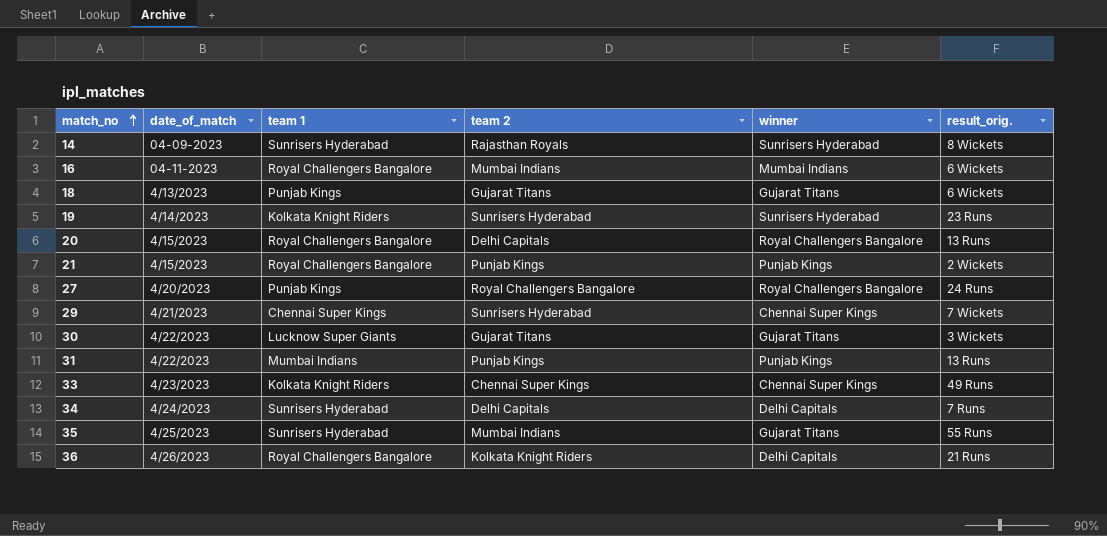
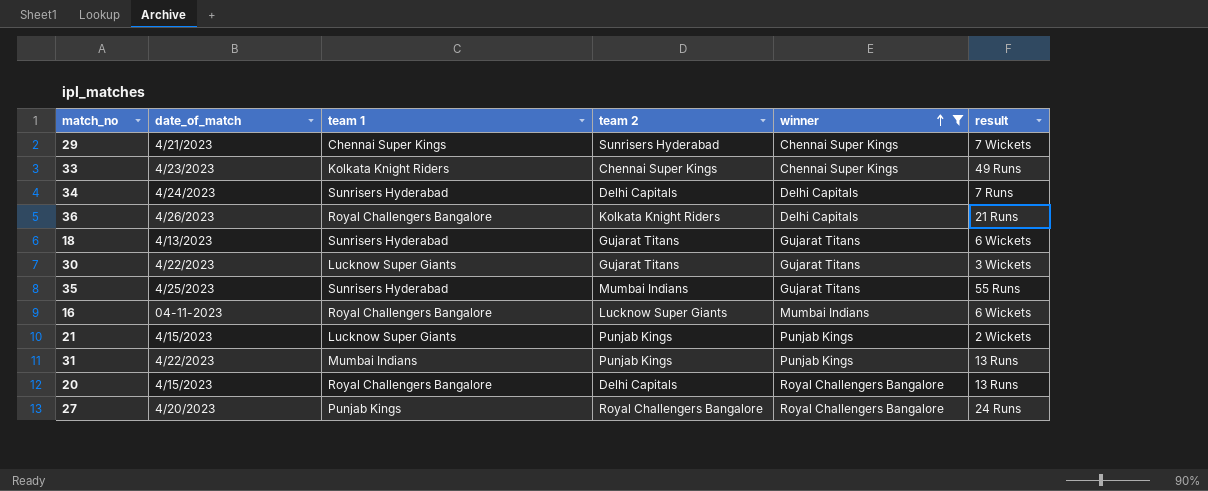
filter: none -> winner != Sunrisers Hyderabad
row order: match_no ascending -> winner ascending
column name: result_orig. -> result
18 | team 1: Punjab Kings -> Sunrisers Hyderabad
16 | team 2: Mumbai Indians -> Lucknow Super Giants
21 | team 1: Royal Challengers Bangalore -> Lucknow Super Giants

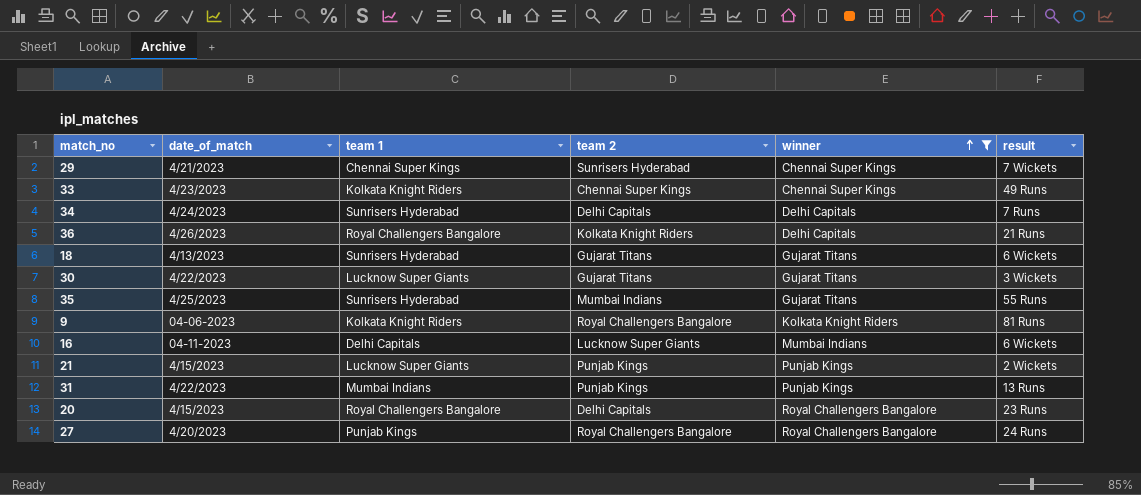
row 9: none -> 04-06-2023 | Kolkata Knight Riders | Royal Challengers Bangalore | Kolkata Knight Riders | 81 Runs
16 | team 1: Royal Challengers Bangalore -> Delhi Capitals
20 | result: 13 Runs -> 23 Runs

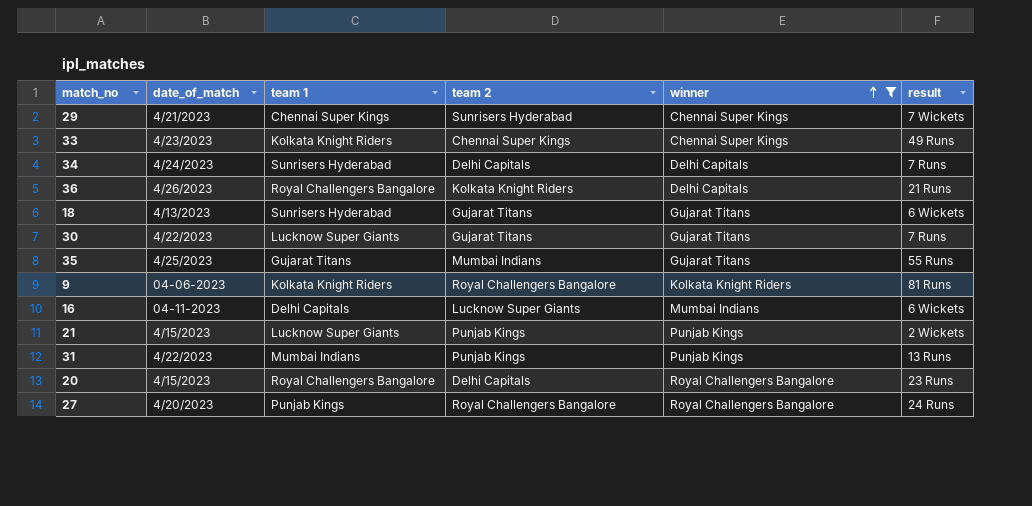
30 | result: 3 Wickets -> 7 Runs
35 | team 1: Sunrisers Hyderabad -> Gujarat Titans

